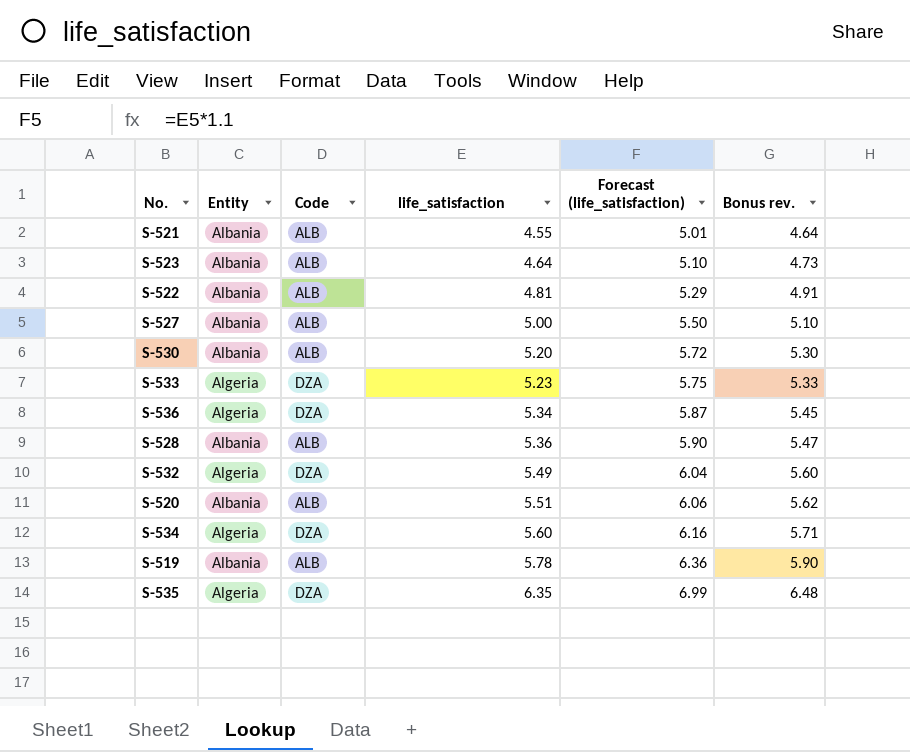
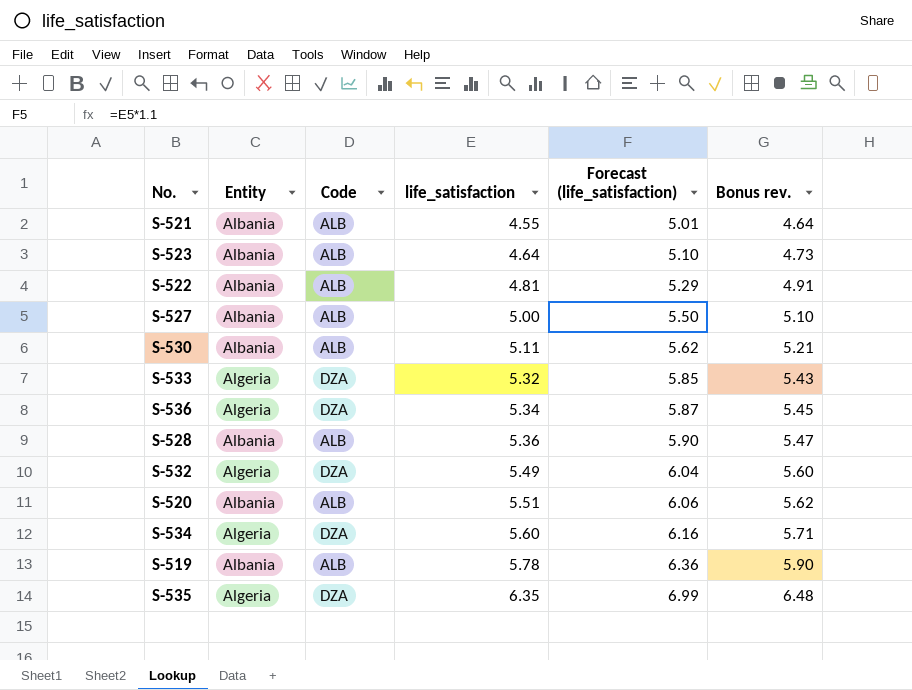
S-530 | life_satisfaction: 5.20 -> 5.11
S-530 | Forecast (life_satisfaction): 5.72 -> 5.62
S-530 | Bonus rev.: 5.30 -> 5.21
S-533 | life_satisfaction: 5.23 -> 5.32
S-533 | Forecast (life_satisfaction): 5.75 -> 5.85
S-533 | Bonus rev.: 5.33 -> 5.43

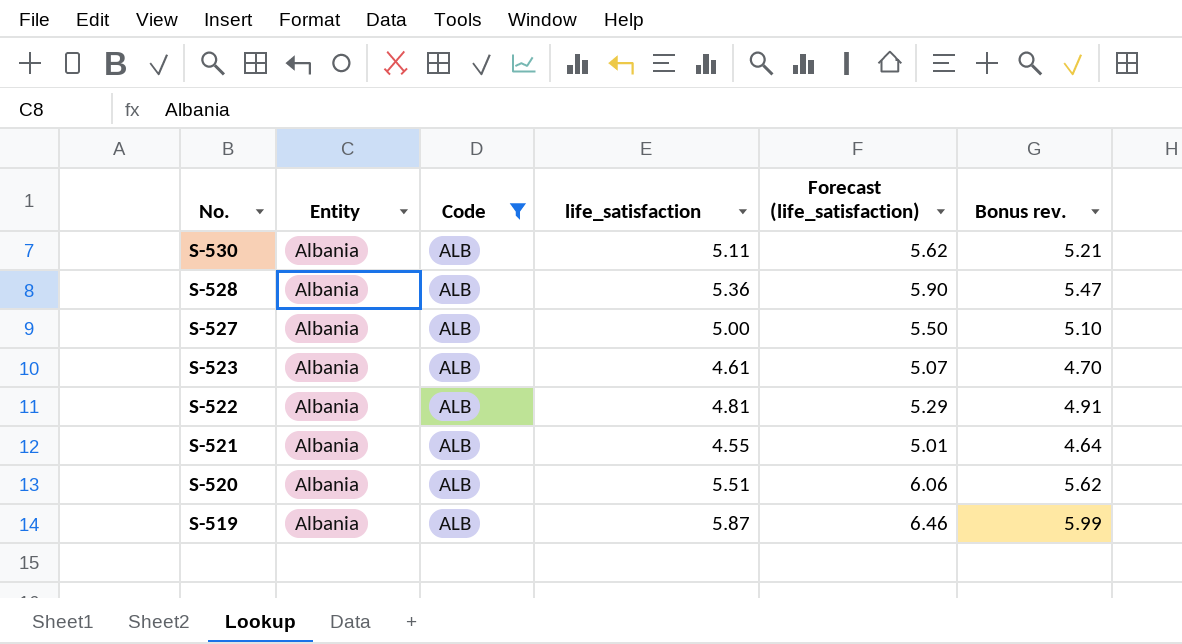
filter: none -> Code = ALB
row order: life_satisfaction ascending -> No. descending
S-523 | life_satisfaction: 4.64 -> 4.61
S-523 | Forecast (life_satisfaction): 5.10 -> 5.07
S-523 | Bonus rev.: 4.73 -> 4.70
S-519 | life_satisfaction: 5.78 -> 5.87
S-519 | Forecast (life_satisfaction): 6.36 -> 6.46
S-519 | Bonus rev.: 5.90 -> 5.99

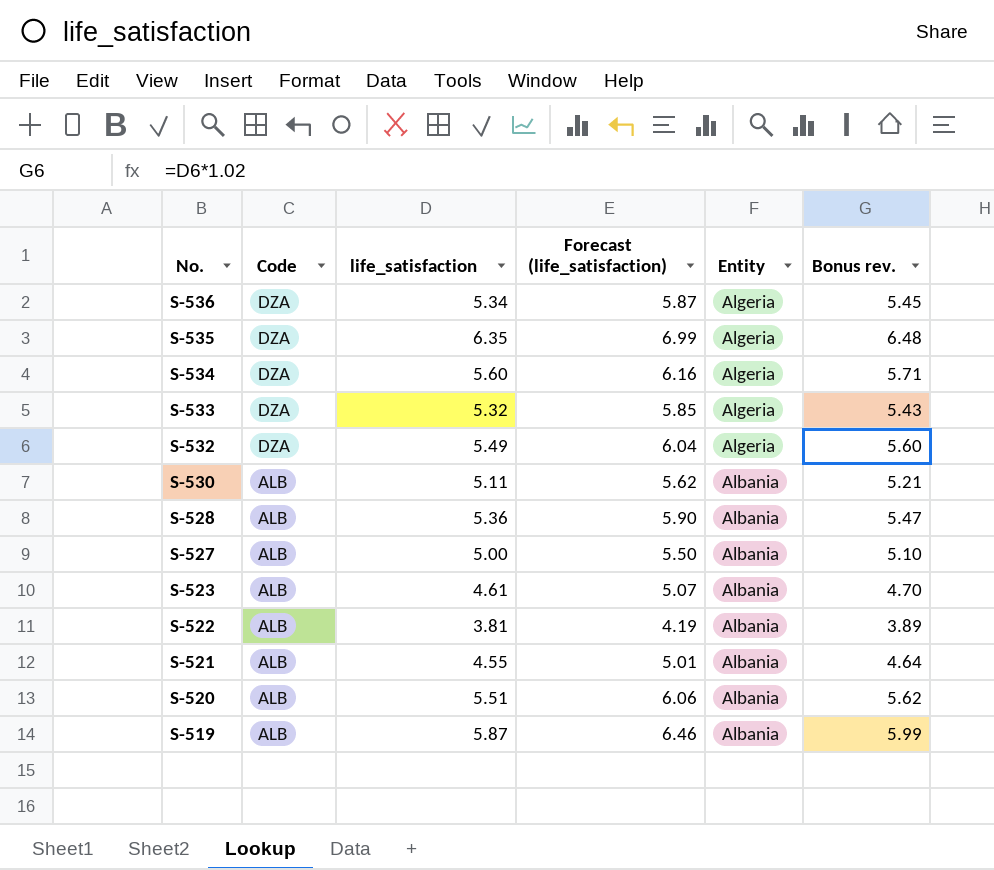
filter: Code = ALB -> none
column Entity | position: 2 -> 5
S-522 | life_satisfaction: 4.81 -> 3.81
S-522 | Forecast (life_satisfaction): 5.29 -> 4.19
S-522 | Bonus rev.: 4.91 -> 3.89

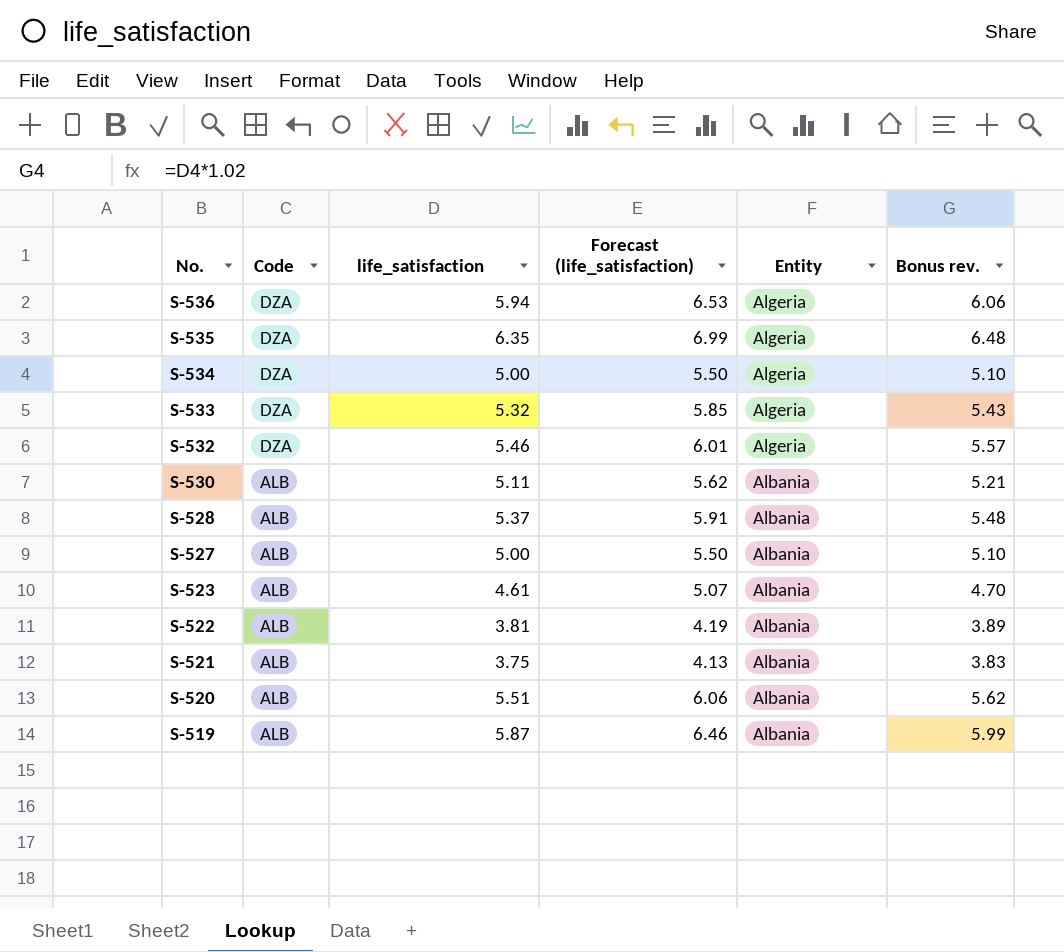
S-536 | life_satisfaction: 5.34 -> 5.94
S-536 | Forecast (life_satisfaction): 5.87 -> 6.53
S-536 | Bonus rev.: 5.45 -> 6.06
S-534 | life_satisfaction: 5.60 -> 5.00
S-534 | Forecast (life_satisfaction): 6.16 -> 5.50
S-534 | Bonus rev.: 5.71 -> 5.10
S-532 | life_satisfaction: 5.49 -> 5.46
S-532 | Forecast (life_satisfaction): 6.04 -> 6.01
S-532 | Bonus rev.: 5.60 -> 5.57
S-528 | life_satisfaction: 5.36 -> 5.37
S-528 | Forecast (life_satisfaction): 5.90 -> 5.91
S-528 | Bonus rev.: 5.47 -> 5.48
S-521 | life_satisfaction: 4.55 -> 3.75
S-521 | Forecast (life_satisfaction): 5.01 -> 4.13
S-521 | Bonus rev.: 4.64 -> 3.83

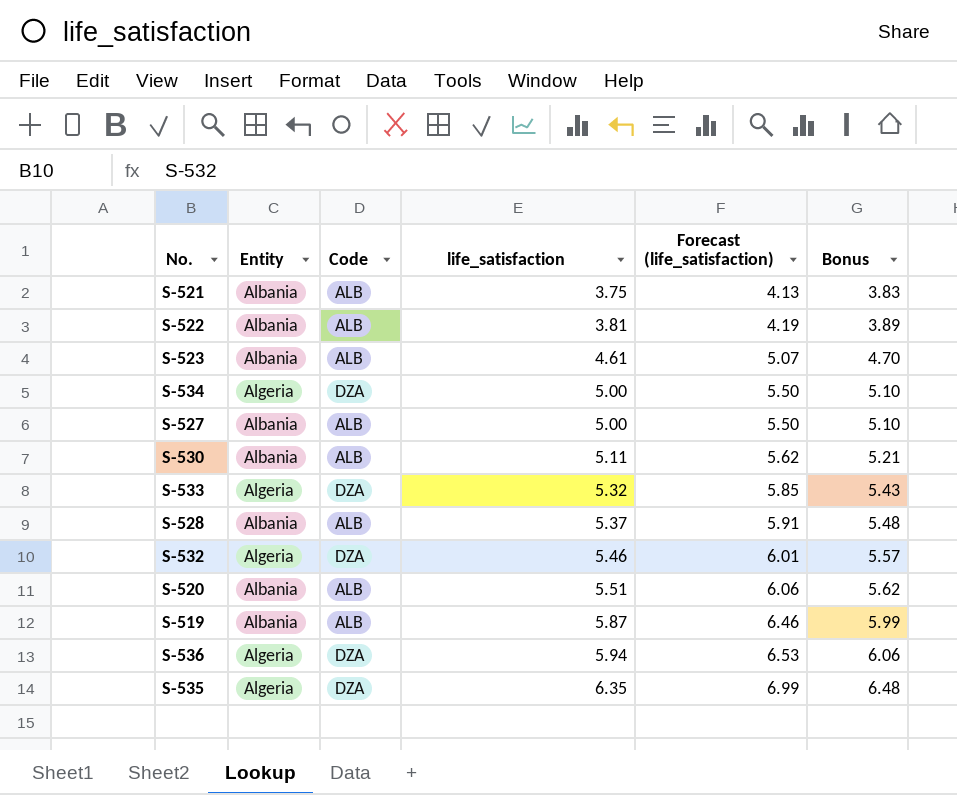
row order: No. descending -> life_satisfaction ascending
column Entity | position: 5 -> 2
column name: Bonus rev. -> Bonus

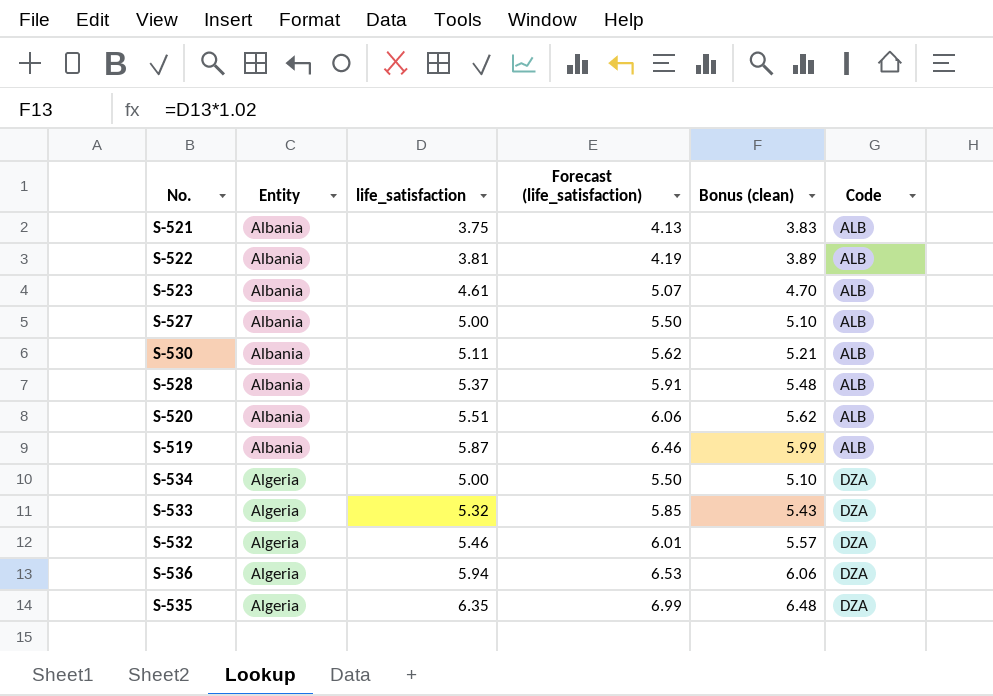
row order: life_satisfaction ascending -> Entity ascending
column name: Bonus -> Bonus (clean)
column Code | position: 3 -> 6

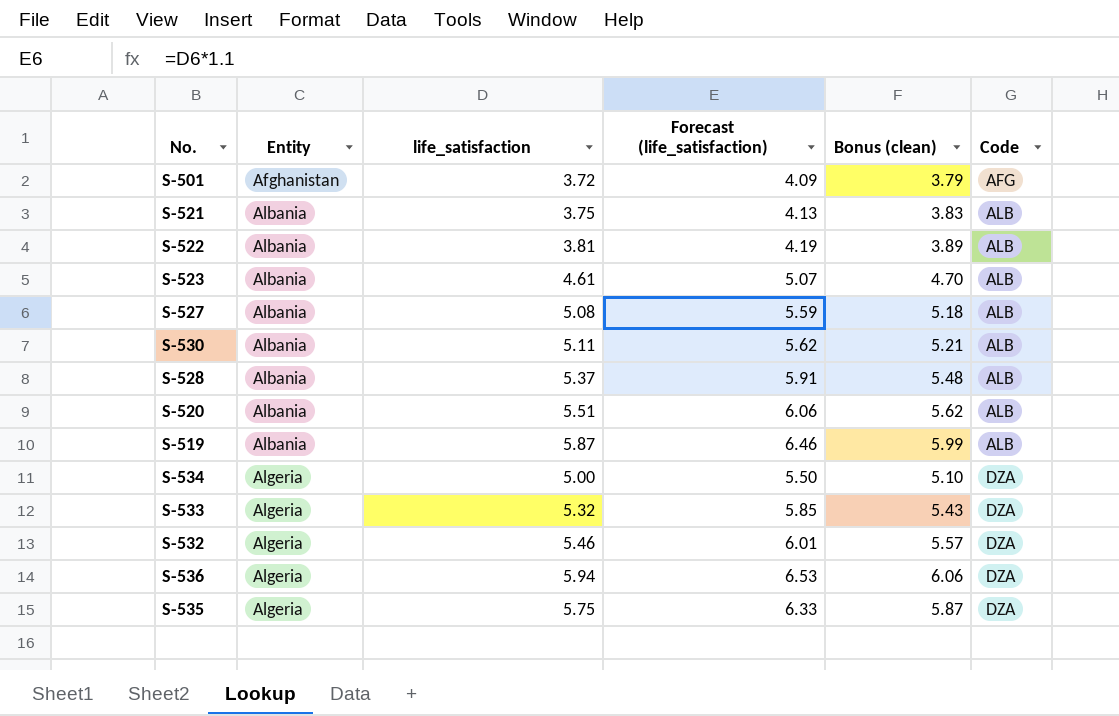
row S-501: none -> Afghanistan | 3.72 | 4.09 | 3.79 | AFG
S-527 | life_satisfaction: 5.00 -> 5.08
S-527 | Forecast (life_satisfaction): 5.50 -> 5.59
S-527 | Bonus (clean): 5.10 -> 5.18
S-535 | life_satisfaction: 6.35 -> 5.75
S-535 | Forecast (life_satisfaction): 6.99 -> 6.33
S-535 | Bonus (clean): 6.48 -> 5.87

